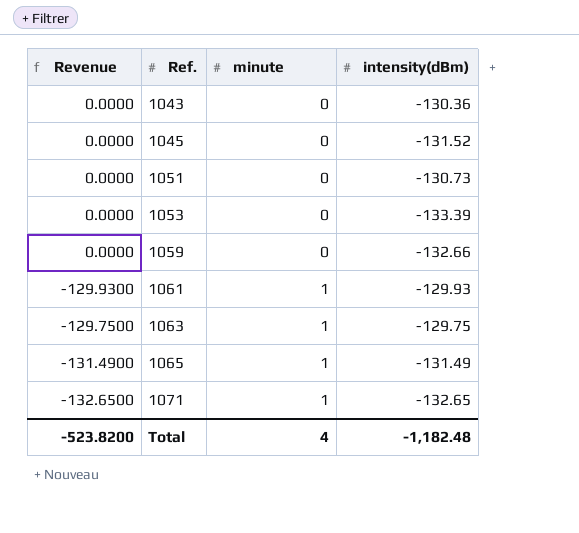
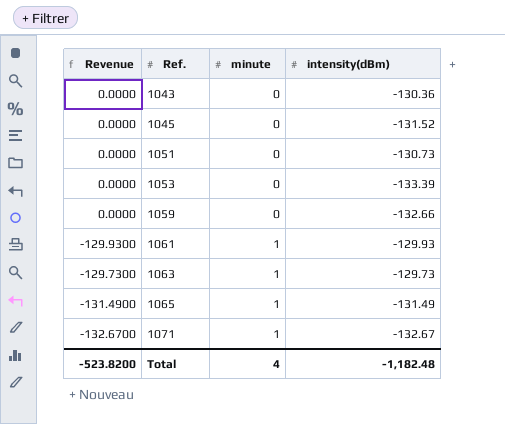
1063 | Revenue: -129.7500 -> -129.7300
1063 | intensity(dBm): -129.75 -> -129.73
1071 | Revenue: -132.6500 -> -132.6700
1071 | intensity(dBm): -132.65 -> -132.67

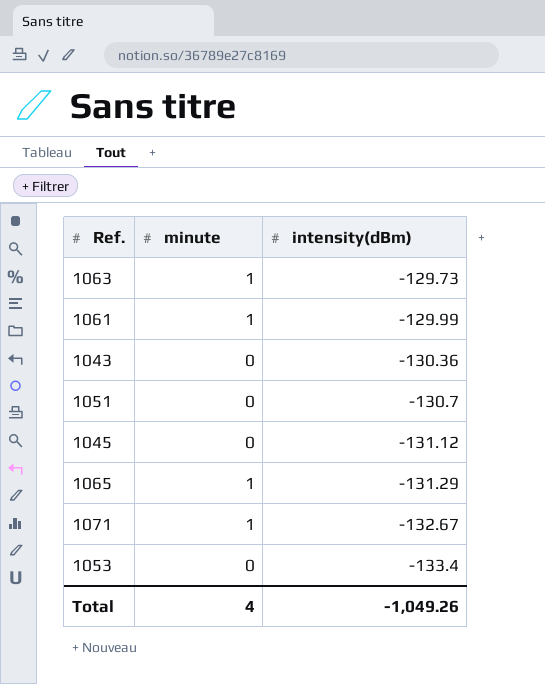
row order: Ref. ascending -> intensity(dBm) descending
column Revenue | formula: [minute] * [intensity(dBm)] -> none
row 1059: 0.0000 | 0 | -132.66 -> none
1061 | intensity(dBm): -129.93 -> -129.99
1051 | intensity(dBm): -130.73 -> -130.7
1045 | intensity(dBm): -131.52 -> -131.12
1065 | intensity(dBm): -131.49 -> -131.29
1053 | intensity(dBm): -133.39 -> -133.4
Total | intensity(dBm): -1,182.48 -> -1,049.26

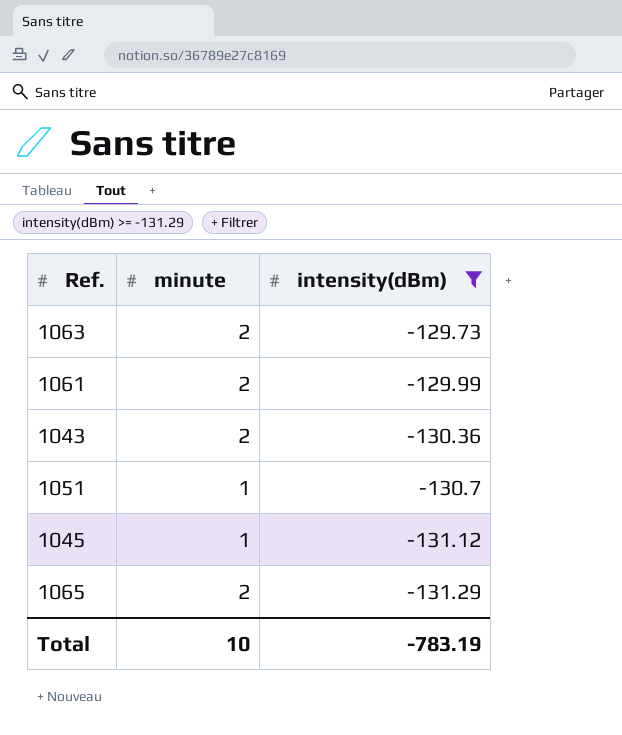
filter: none -> intensity(dBm) >= -131.29
1063 | minute: 1 -> 2
1061 | minute: 1 -> 2
1043 | minute: 0 -> 2
1051 | minute: 0 -> 1
1045 | minute: 0 -> 1
1065 | minute: 1 -> 2
Total | minute: 4 -> 10
Total | intensity(dBm): -1,049.26 -> -783.19

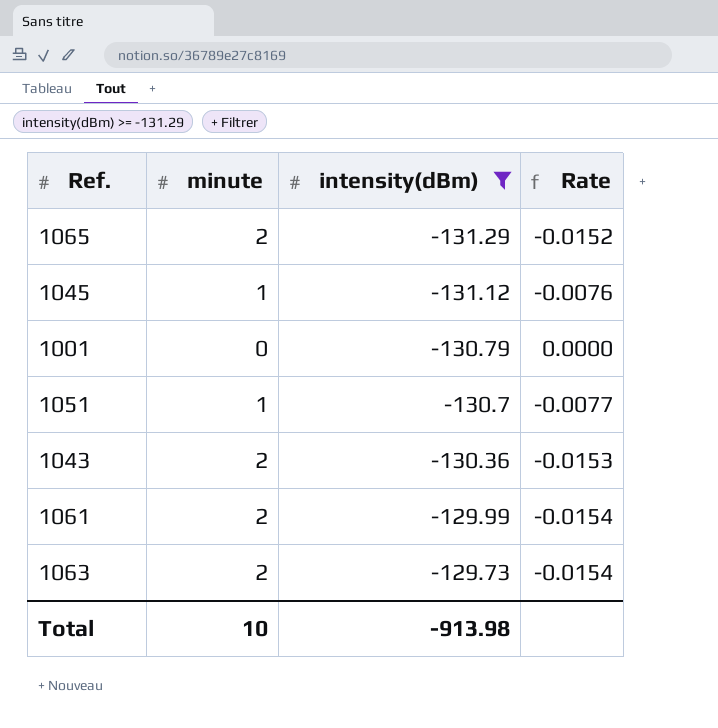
row order: intensity(dBm) descending -> intensity(dBm) ascending
column Rate | formula: none -> [minute] / [intensity(dBm)]
row 1001: none -> 0 | -130.79 | 0.0000
Total | intensity(dBm): -783.19 -> -913.98

